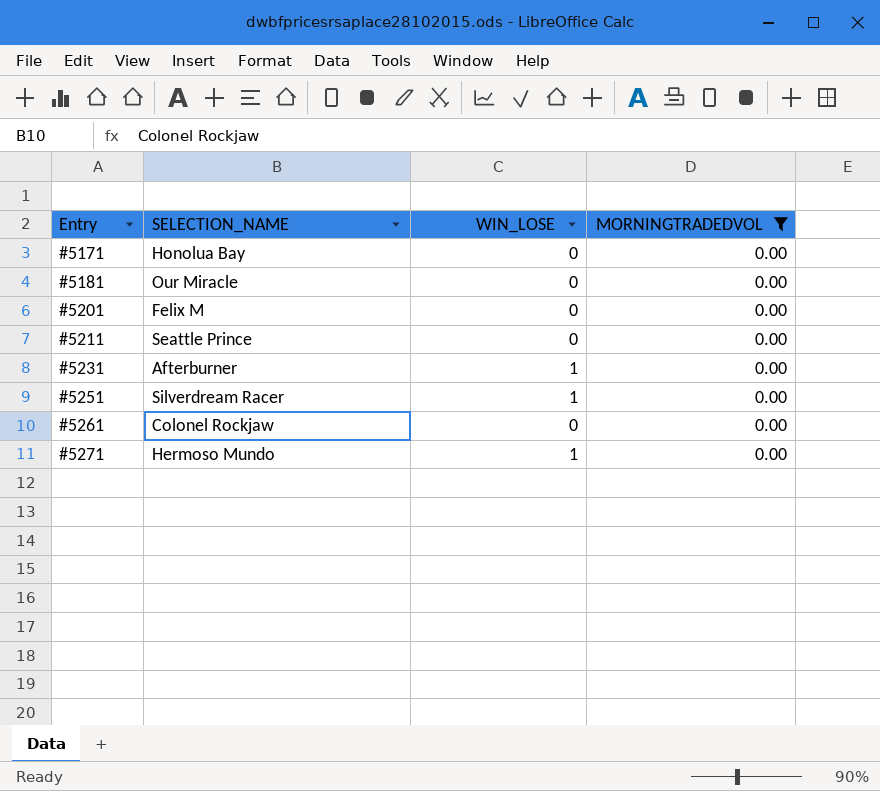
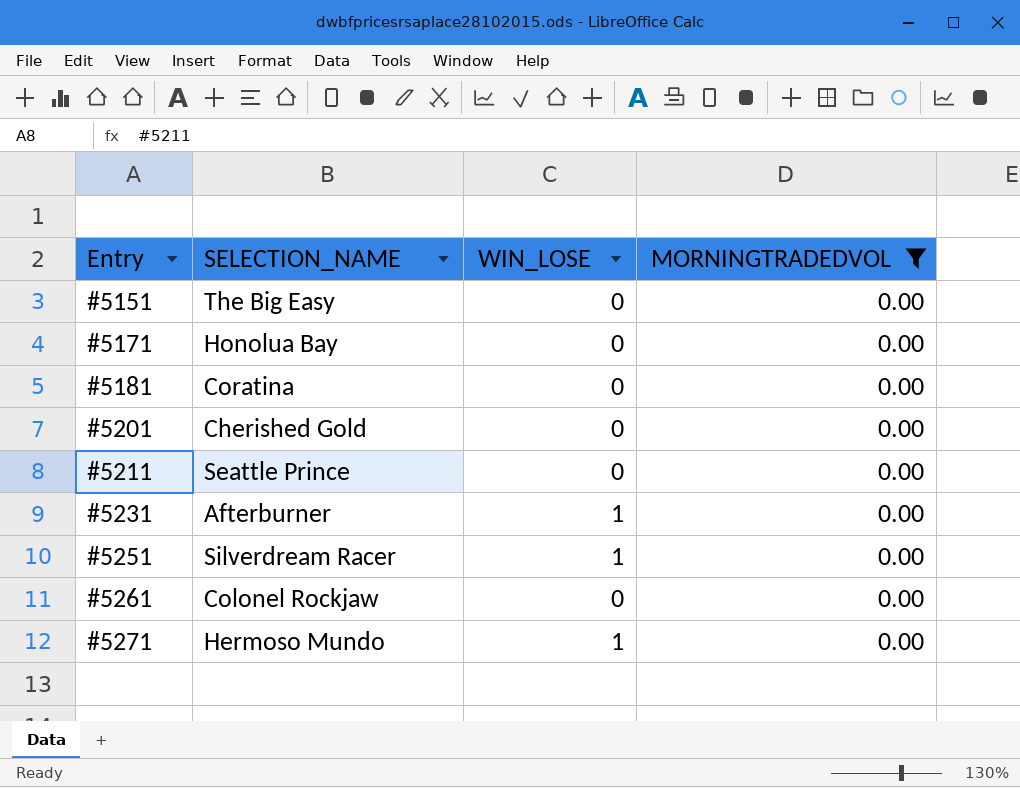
row #5151: none -> The Big Easy | 0 | 0.00
#5181 | SELECTION_NAME: Our Miracle -> Coratina
#5201 | SELECTION_NAME: Felix M -> Cherished Gold

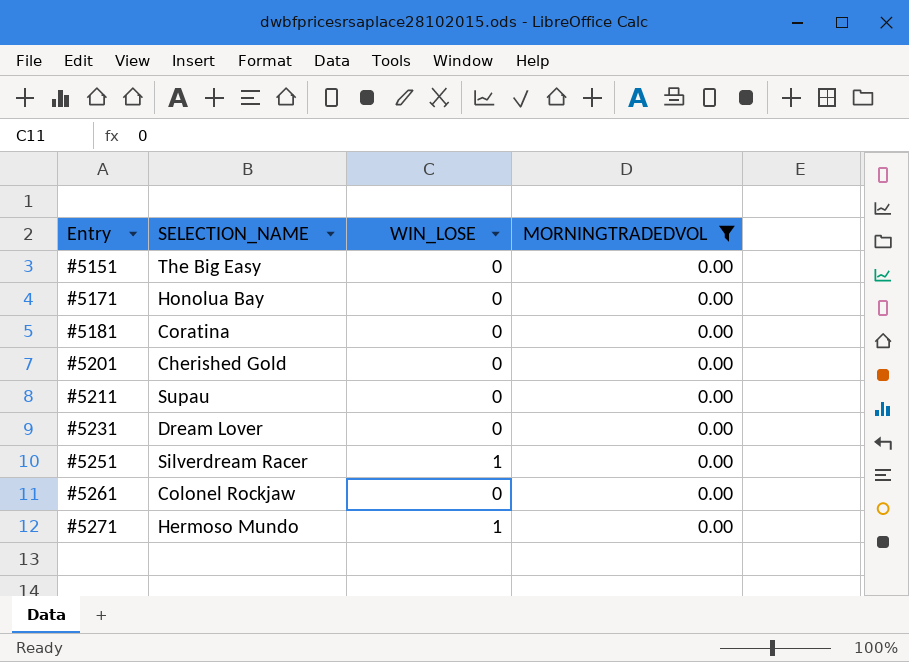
#5211 | SELECTION_NAME: Seattle Prince -> Supau
#5231 | SELECTION_NAME: Afterburner -> Dream Lover
#5231 | WIN_LOSE: 1 -> 0

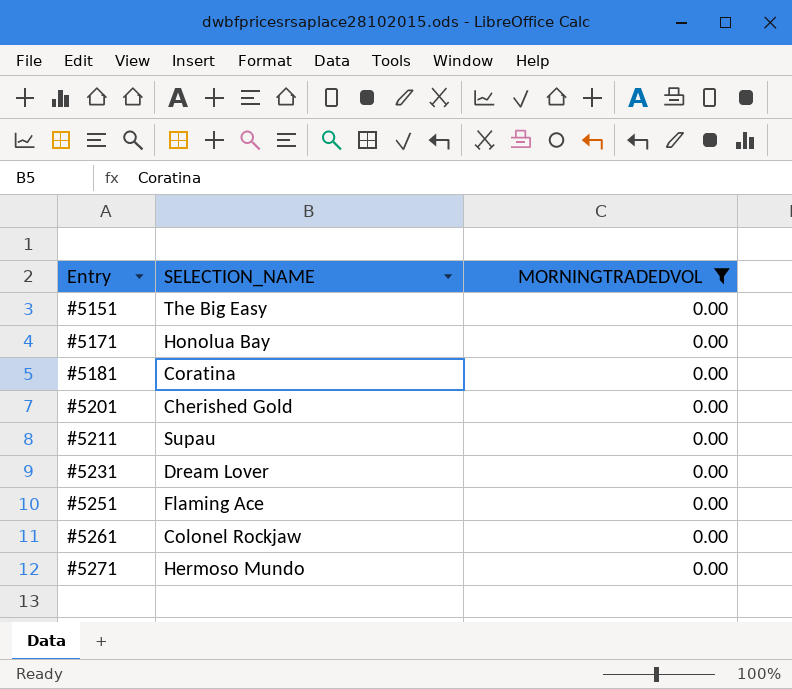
column WIN_LOSE | position: 3 -> none
#5251 | SELECTION_NAME: Silverdream Racer -> Flaming Ace

